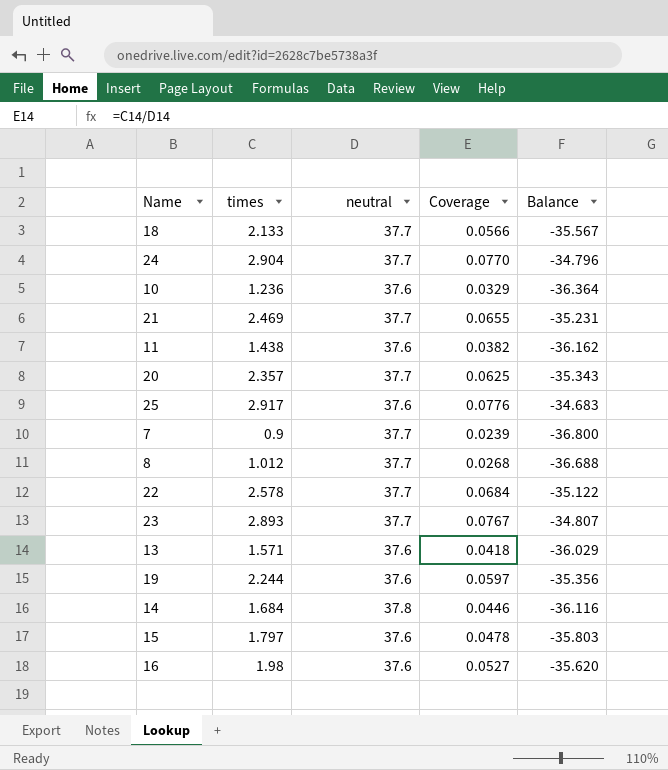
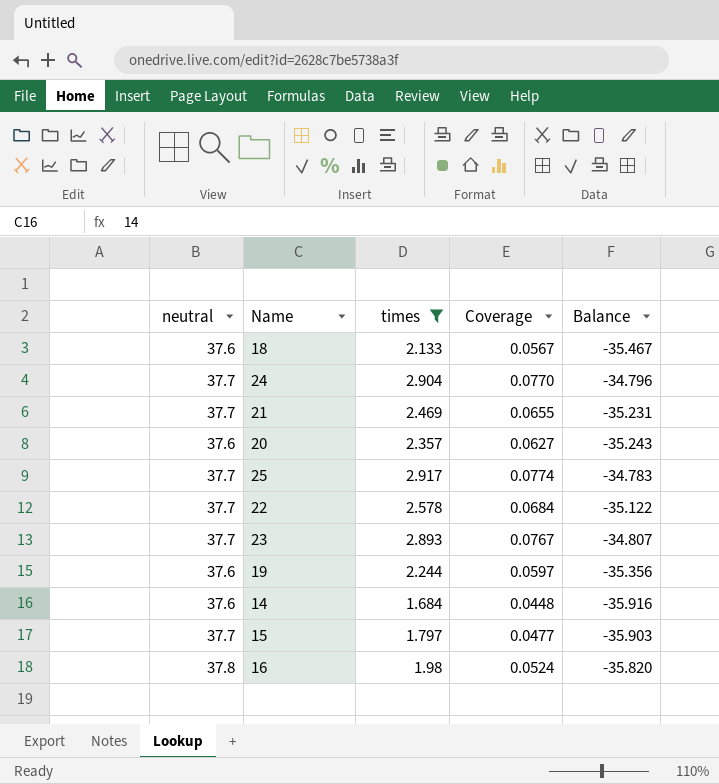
filter: none -> times >= 1.684
column neutral | position: 3 -> 1
18 | neutral: 37.7 -> 37.6
18 | Coverage: 0.0566 -> 0.0567
18 | Balance: -35.567 -> -35.467
20 | neutral: 37.7 -> 37.6
20 | Coverage: 0.0625 -> 0.0627
20 | Balance: -35.343 -> -35.243
25 | neutral: 37.6 -> 37.7
25 | Coverage: 0.0776 -> 0.0774
25 | Balance: -34.683 -> -34.783
14 | neutral: 37.8 -> 37.6
14 | Coverage: 0.0446 -> 0.0448
14 | Balance: -36.116 -> -35.916
15 | neutral: 37.6 -> 37.7
15 | Coverage: 0.0478 -> 0.0477
15 | Balance: -35.803 -> -35.903
16 | neutral: 37.6 -> 37.8
16 | Coverage: 0.0527 -> 0.0524
16 | Balance: -35.620 -> -35.820

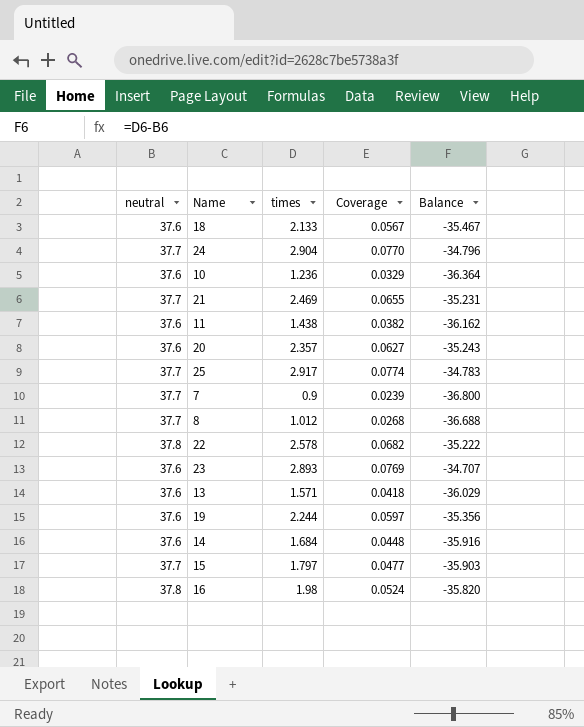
filter: times >= 1.684 -> none
22 | neutral: 37.7 -> 37.8
22 | Coverage: 0.0684 -> 0.0682
22 | Balance: -35.122 -> -35.222
23 | neutral: 37.7 -> 37.6
23 | Coverage: 0.0767 -> 0.0769
23 | Balance: -34.807 -> -34.707

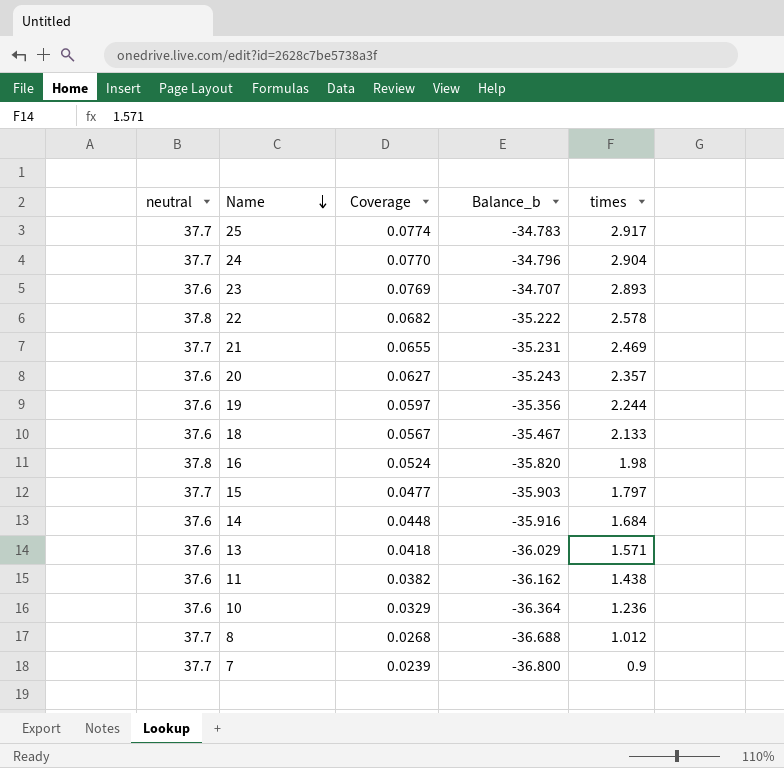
row order: none -> Name descending
column name: Balance -> Balance_b
column times | position: 3 -> 5

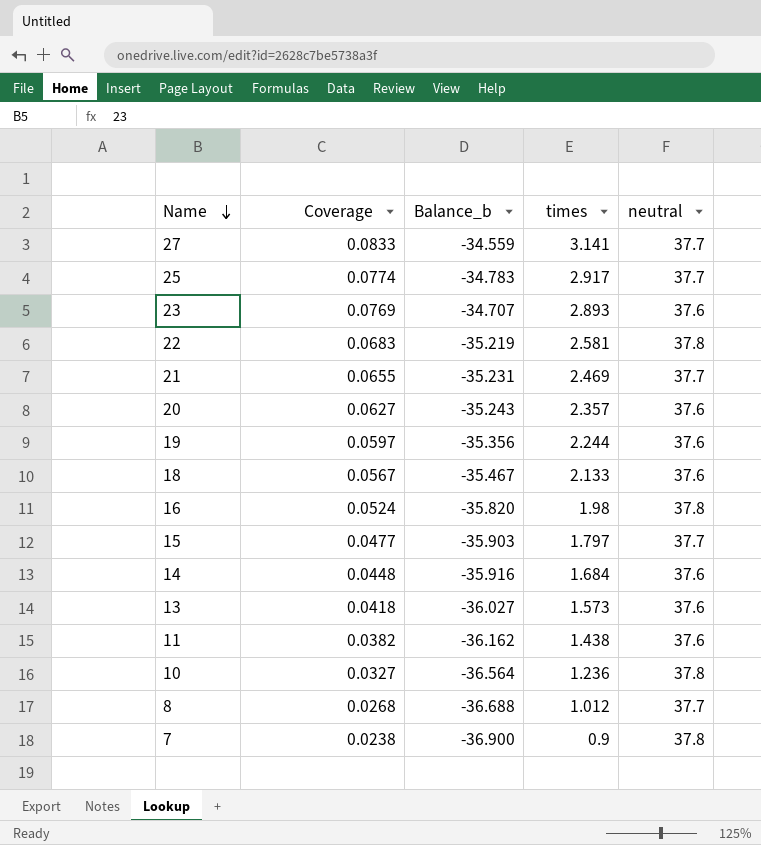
column neutral | position: 1 -> 5
row 24: 37.7 | 0.0770 | -34.796 | 2.904 -> none
row 27: none -> 0.0833 | -34.559 | 3.141 | 37.7
22 | Coverage: 0.0682 -> 0.0683
22 | Balance_b: -35.222 -> -35.219
22 | times: 2.578 -> 2.581
13 | Balance_b: -36.029 -> -36.027
13 | times: 1.571 -> 1.573
10 | Coverage: 0.0329 -> 0.0327
10 | Balance_b: -36.364 -> -36.564
10 | neutral: 37.6 -> 37.8
7 | Coverage: 0.0239 -> 0.0238
7 | Balance_b: -36.800 -> -36.900
7 | neutral: 37.7 -> 37.8

